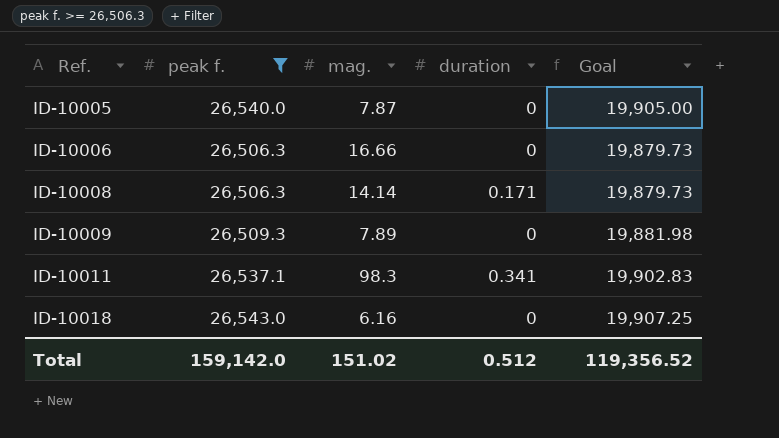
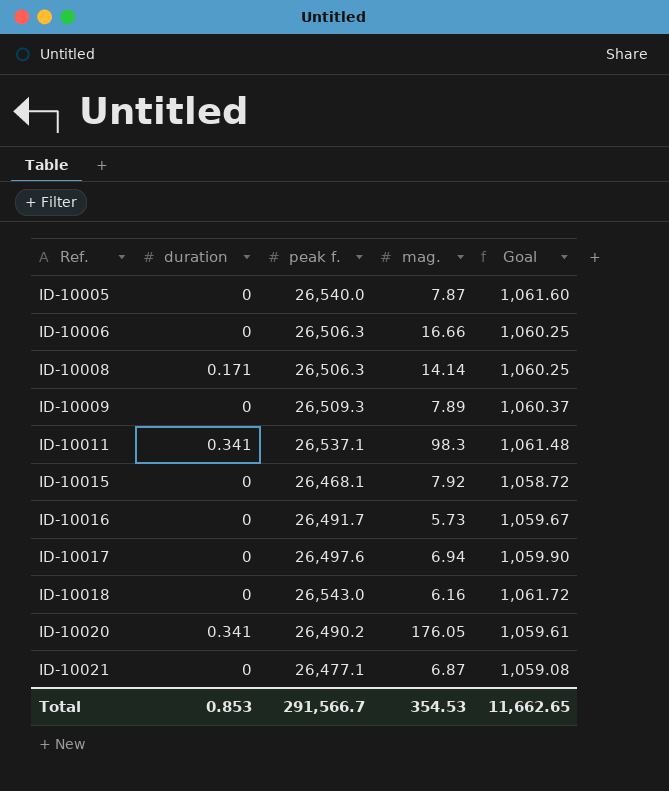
filter: peak f. >= 26,506.3 -> none
column duration | position: 4 -> 2
column Goal | formula: [peak f.] * 0.75 -> [peak f.] * 0.04
Total | duration: 0.512 -> 0.853
Total | peak f.: 159,142.0 -> 291,566.7
Total | mag.: 151.02 -> 354.53
Total | Goal: 119,356.52 -> 11,662.65

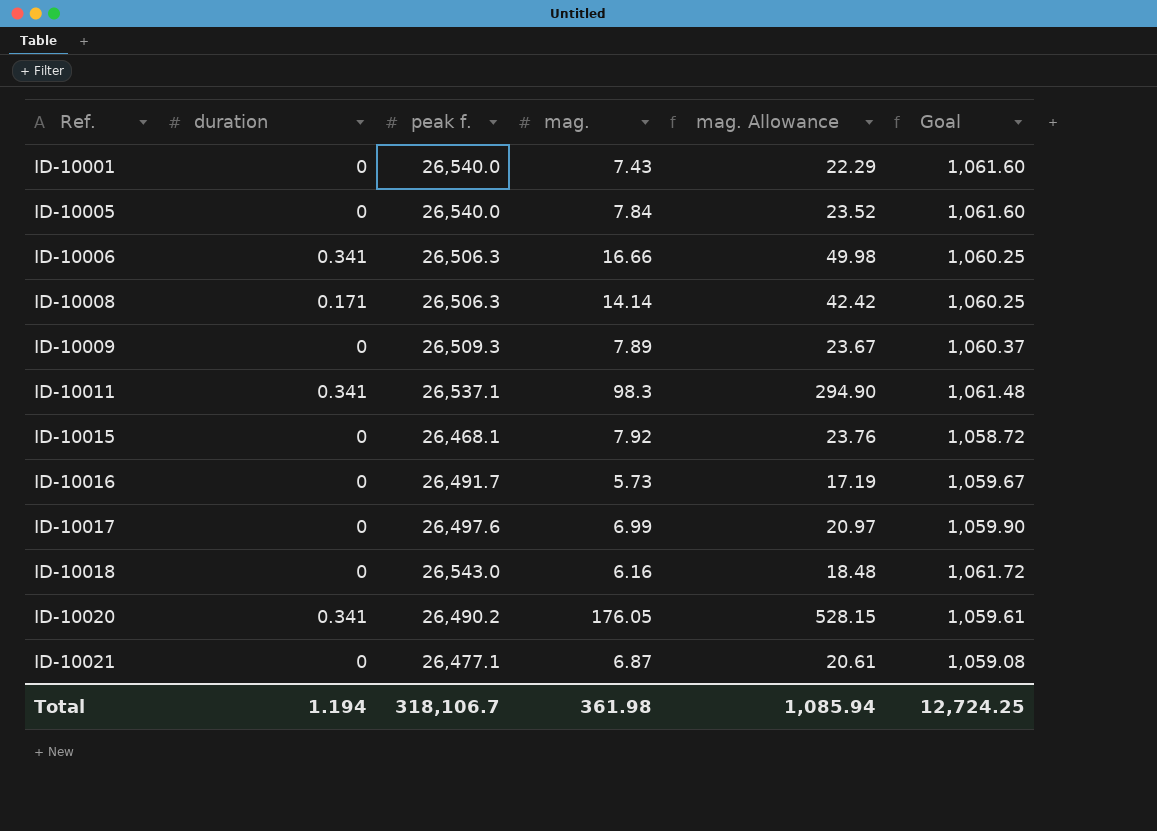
column mag. Allowance | formula: none -> [mag.] * 3
row ID-10001: none -> 0 | 26,540.0 | 7.43 | 22.29 | 1,061.60
ID-10005 | mag.: 7.87 -> 7.84
ID-10006 | duration: 0 -> 0.341
ID-10017 | mag.: 6.94 -> 6.99
Total | duration: 0.853 -> 1.194
Total | peak f.: 291,566.7 -> 318,106.7
Total | mag.: 354.53 -> 361.98
Total | Goal: 11,662.65 -> 12,724.25

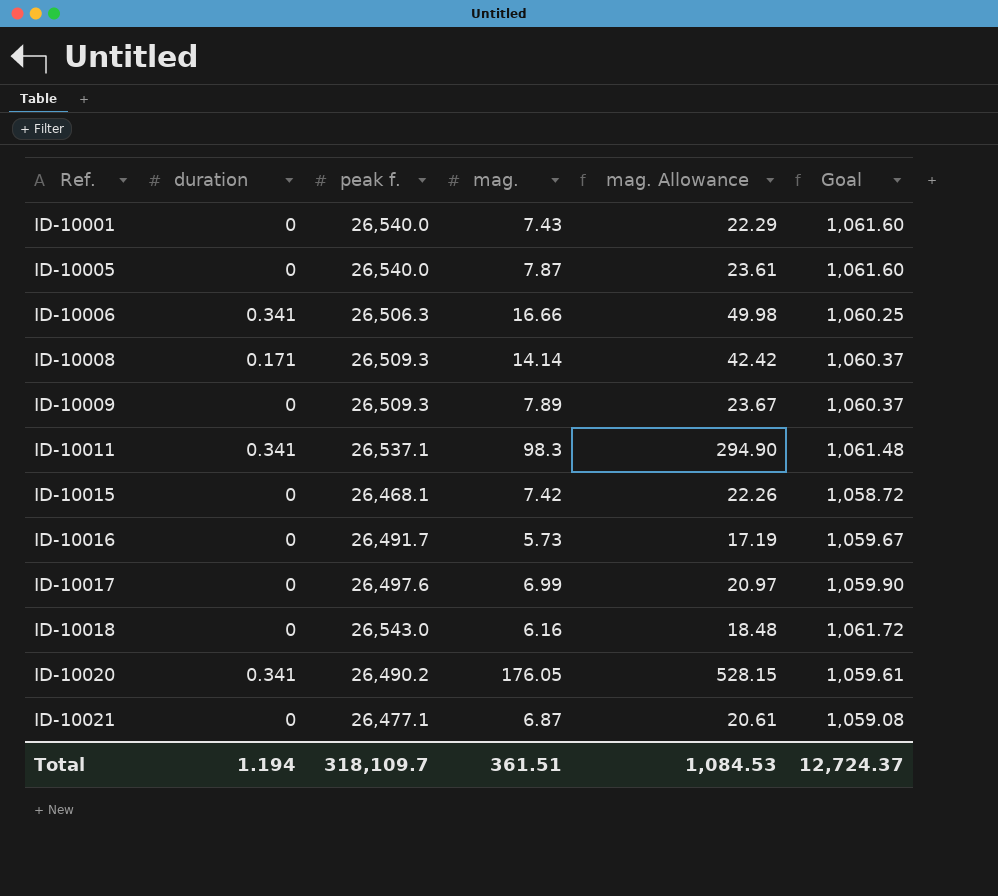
ID-10005 | mag.: 7.84 -> 7.87
ID-10005 | mag. Allowance: 23.52 -> 23.61
ID-10008 | peak f.: 26,506.3 -> 26,509.3
ID-10008 | Goal: 1,060.25 -> 1,060.37
ID-10015 | mag.: 7.92 -> 7.42
ID-10015 | mag. Allowance: 23.76 -> 22.26
Total | peak f.: 318,106.7 -> 318,109.7
Total | mag.: 361.98 -> 361.51
Total | mag. Allowance: 1,085.94 -> 1,084.53
Total | Goal: 12,724.25 -> 12,724.37

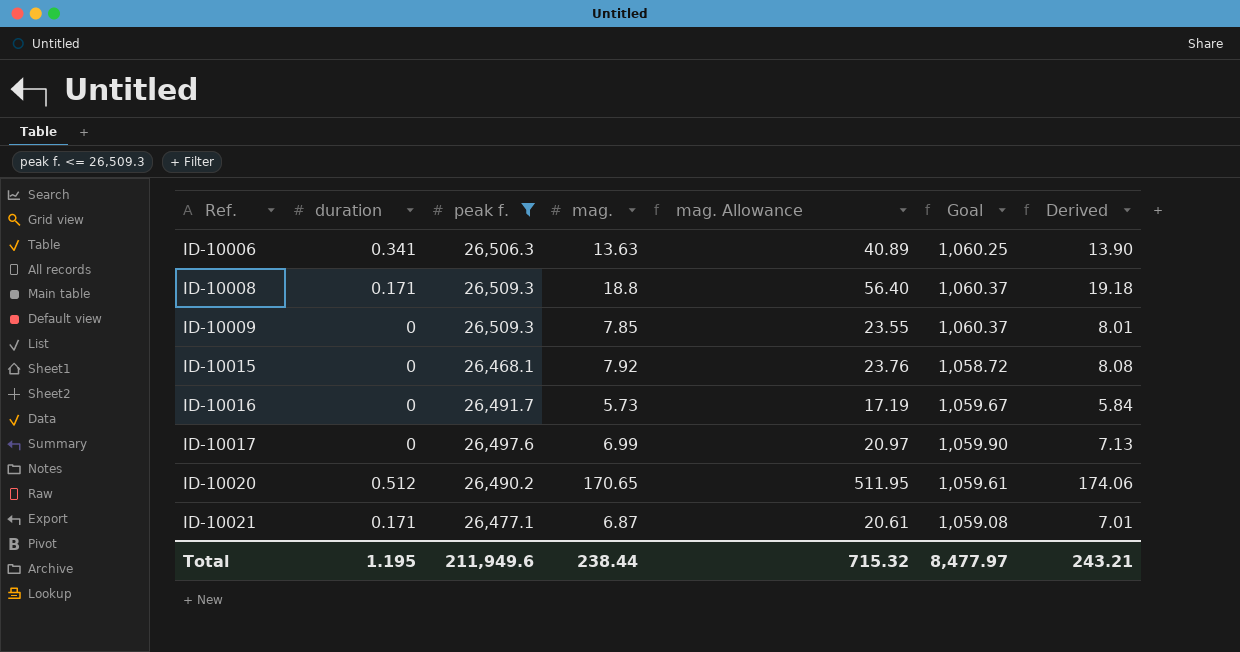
filter: none -> peak f. <= 26,509.3
column Derived | formula: none -> [mag.] * 1.02
ID-10006 | mag.: 16.66 -> 13.63
ID-10006 | mag. Allowance: 49.98 -> 40.89
ID-10008 | mag.: 14.14 -> 18.8
ID-10008 | mag. Allowance: 42.42 -> 56.40
ID-10009 | mag.: 7.89 -> 7.85
ID-10009 | mag. Allowance: 23.67 -> 23.55
ID-10015 | mag.: 7.42 -> 7.92
ID-10015 | mag. Allowance: 22.26 -> 23.76
ID-10020 | duration: 0.341 -> 0.512
ID-10020 | mag.: 176.05 -> 170.65
ID-10020 | mag. Allowance: 528.15 -> 511.95
ID-10021 | duration: 0 -> 0.171
Total | duration: 1.194 -> 1.195
Total | peak f.: 318,109.7 -> 211,949.6
Total | mag.: 361.51 -> 238.44
Total | mag. Allowance: 1,084.53 -> 715.32
Total | Goal: 12,724.37 -> 8,477.97

